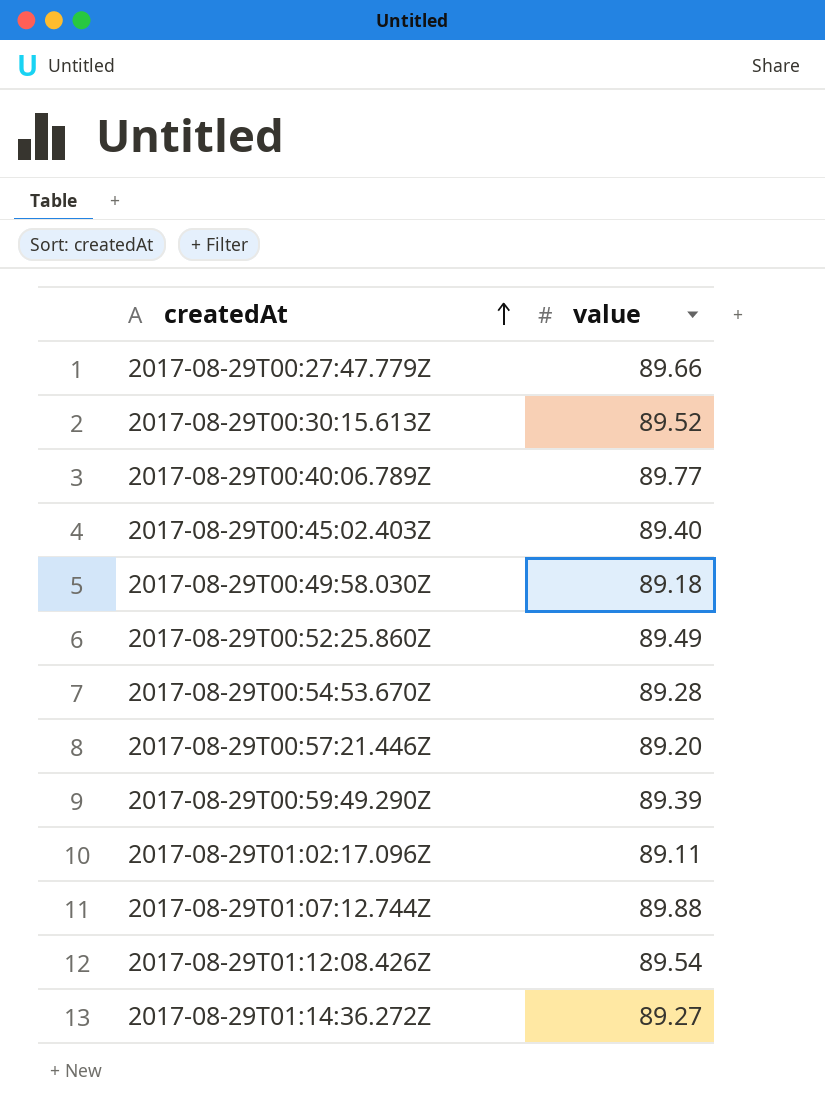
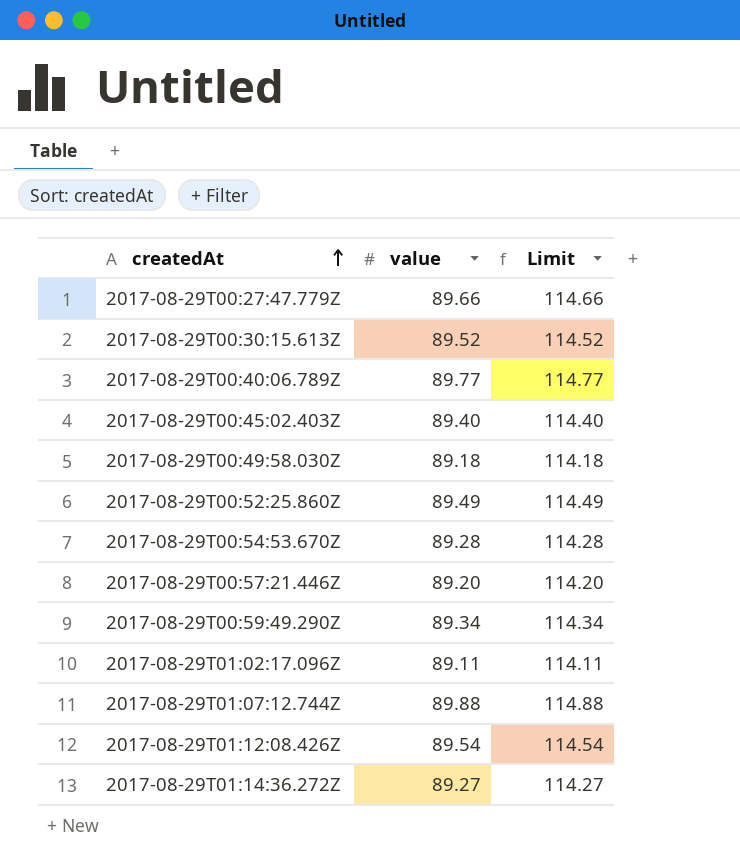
column Limit | formula: none -> [value] + 25
2017-08-29T00:59:49.290Z | value: 89.39 -> 89.34

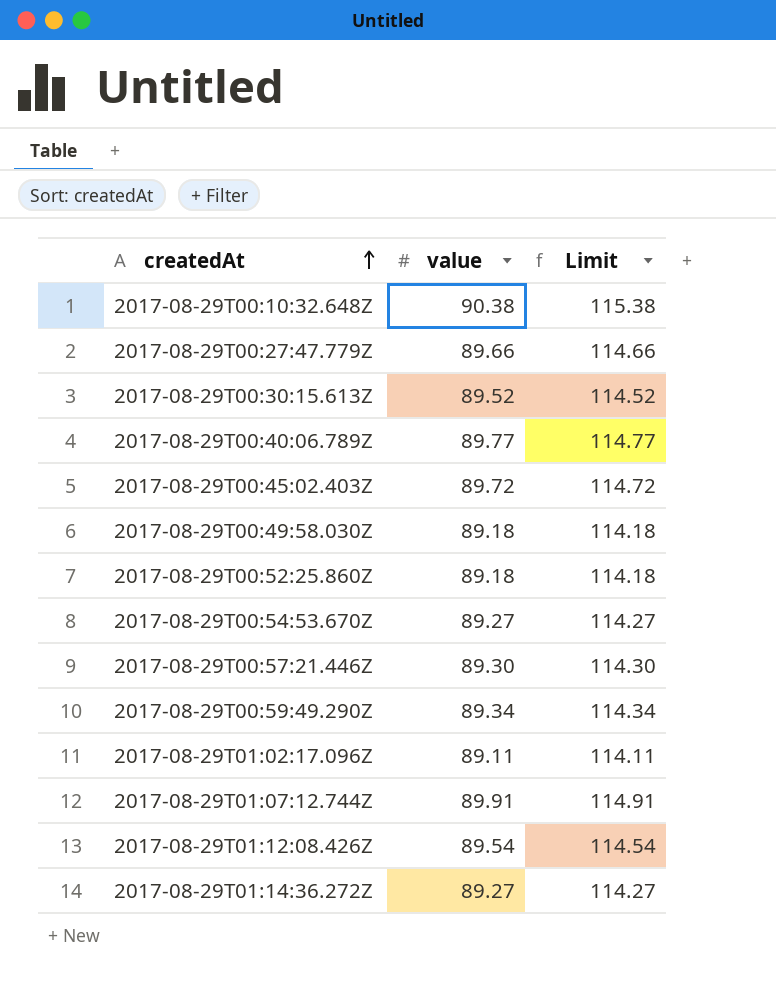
row 2017-08-29T00:10:32.648Z: none -> 90.38 | 115.38
2017-08-29T00:45:02.403Z | value: 89.40 -> 89.72
2017-08-29T00:45:02.403Z | Limit: 114.40 -> 114.72
2017-08-29T00:52:25.860Z | value: 89.49 -> 89.18
2017-08-29T00:52:25.860Z | Limit: 114.49 -> 114.18
2017-08-29T00:54:53.670Z | value: 89.28 -> 89.27
2017-08-29T00:54:53.670Z | Limit: 114.28 -> 114.27
2017-08-29T00:57:21.446Z | value: 89.20 -> 89.30
2017-08-29T00:57:21.446Z | Limit: 114.20 -> 114.30
2017-08-29T01:07:12.744Z | value: 89.88 -> 89.91
2017-08-29T01:07:12.744Z | Limit: 114.88 -> 114.91

